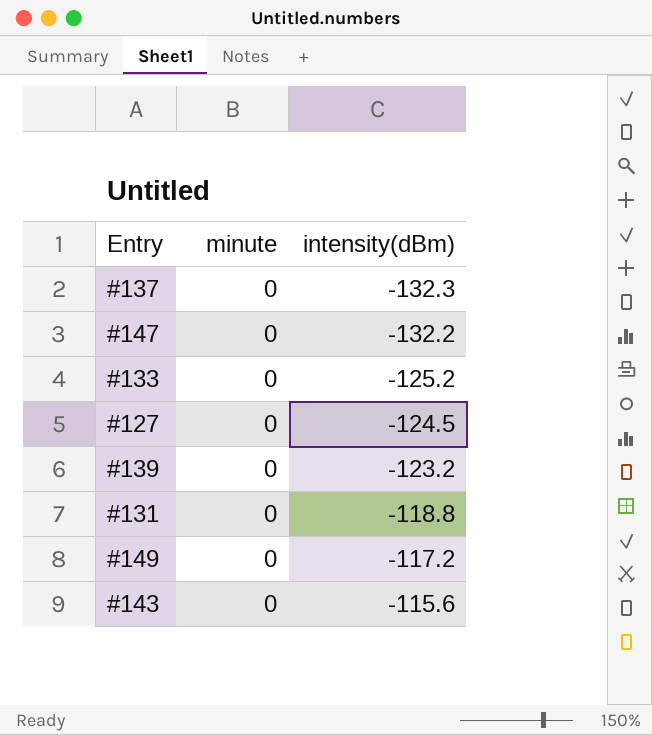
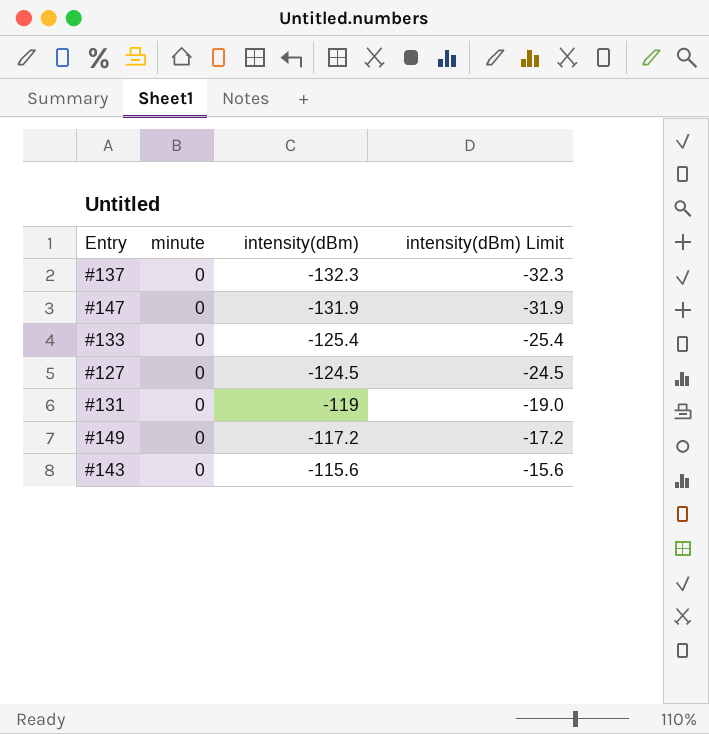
column intensity(dBm) Limit | formula: none -> [intensity(dBm)] + 100
row #139: 0 | -123.2 -> none
#147 | intensity(dBm): -132.2 -> -131.9
#133 | intensity(dBm): -125.2 -> -125.4
#131 | intensity(dBm): -118.8 -> -119

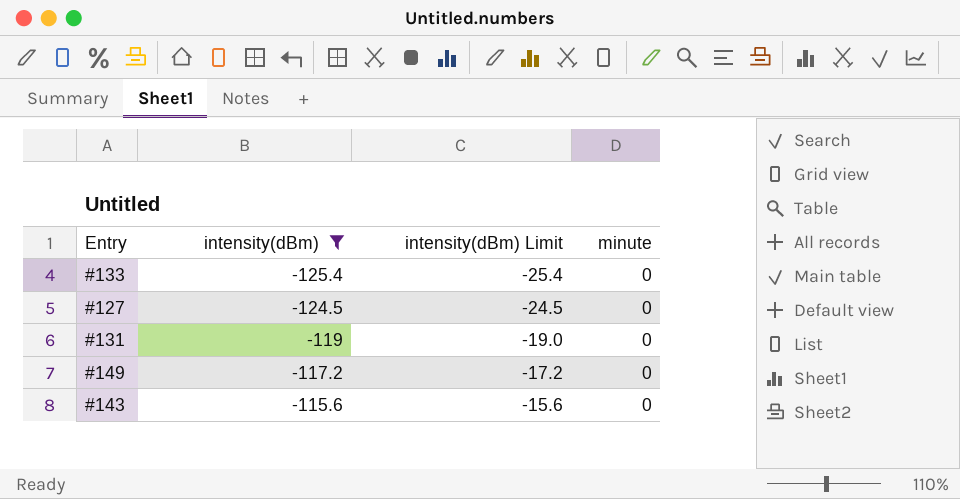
filter: none -> intensity(dBm) >= -125.4
column minute | position: 2 -> 4

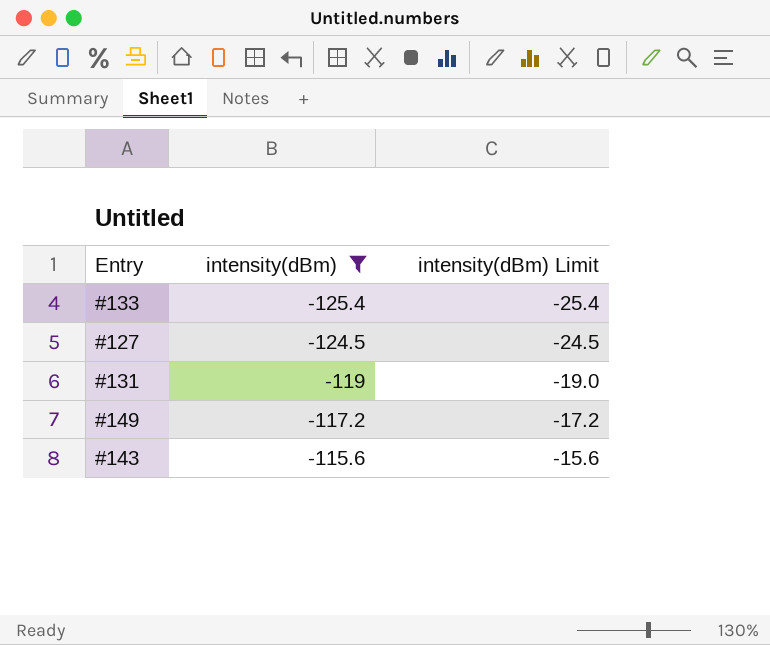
column minute | position: 4 -> none

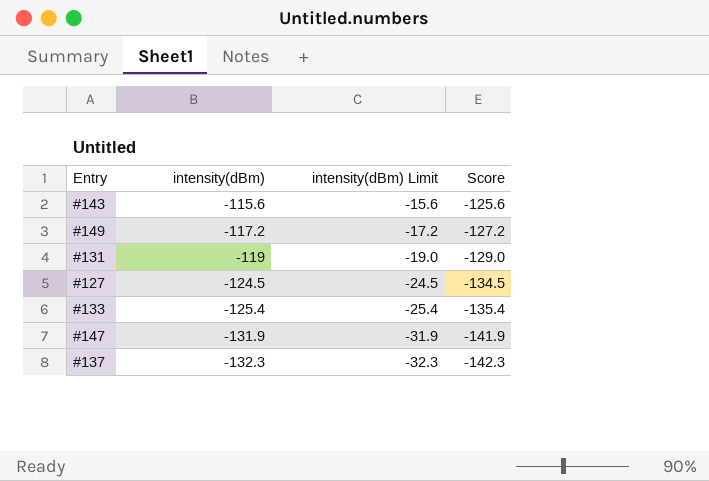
filter: intensity(dBm) >= -125.4 -> none
row order: intensity(dBm) ascending -> intensity(dBm) descending
column Score | formula: none -> [intensity(dBm)] - 10

